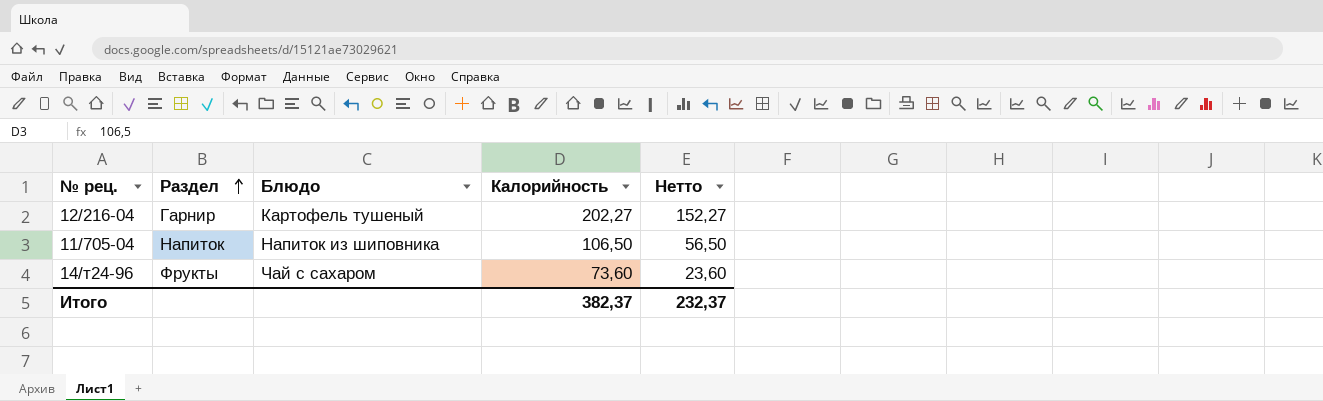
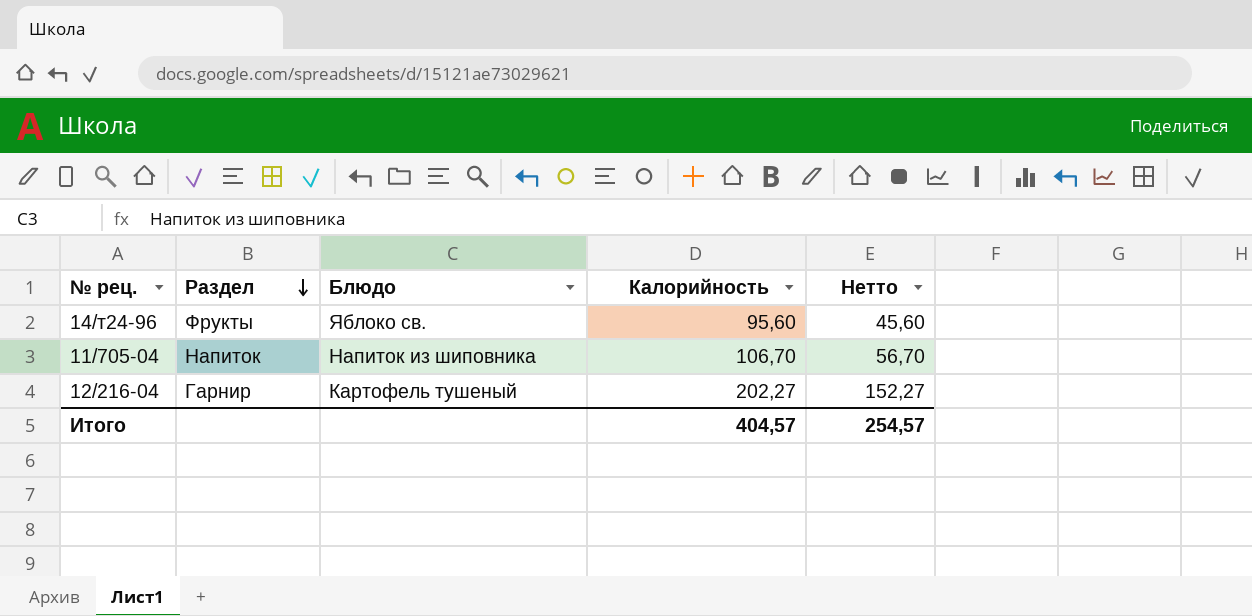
row order: Раздел ascending -> Раздел descending
14/т24-96 | Блюдо: Чай с сахаром -> Яблоко св.
14/т24-96 | Калорийность: 73,60 -> 95,60
14/т24-96 | Нетто: 23,60 -> 45,60
11/705-04 | Калорийность: 106,50 -> 106,70
11/705-04 | Нетто: 56,50 -> 56,70
Итого | Калорийность: 382,37 -> 404,57
Итого | Нетто: 232,37 -> 254,57

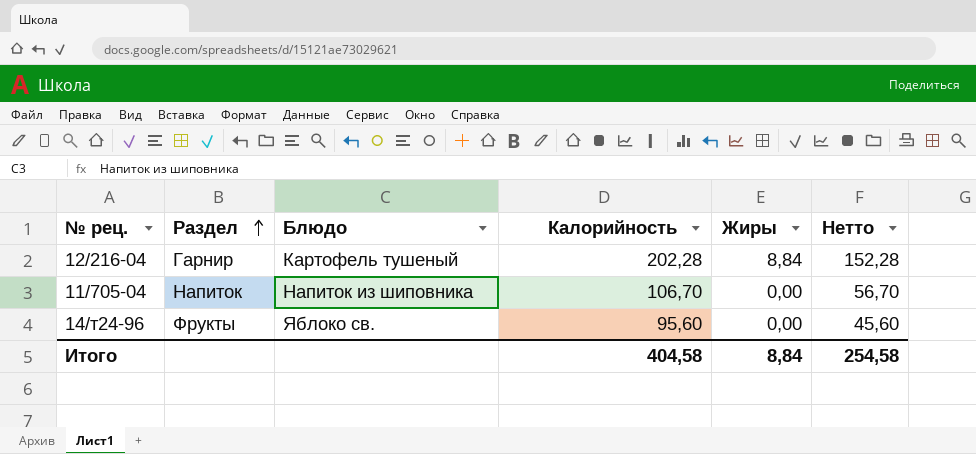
row order: Раздел descending -> Раздел ascending
column Жиры | position: none -> 5
12/216-04 | Калорийность: 202,27 -> 202,28
12/216-04 | Нетто: 152,27 -> 152,28
Итого | Калорийность: 404,57 -> 404,58
Итого | Нетто: 254,57 -> 254,58

